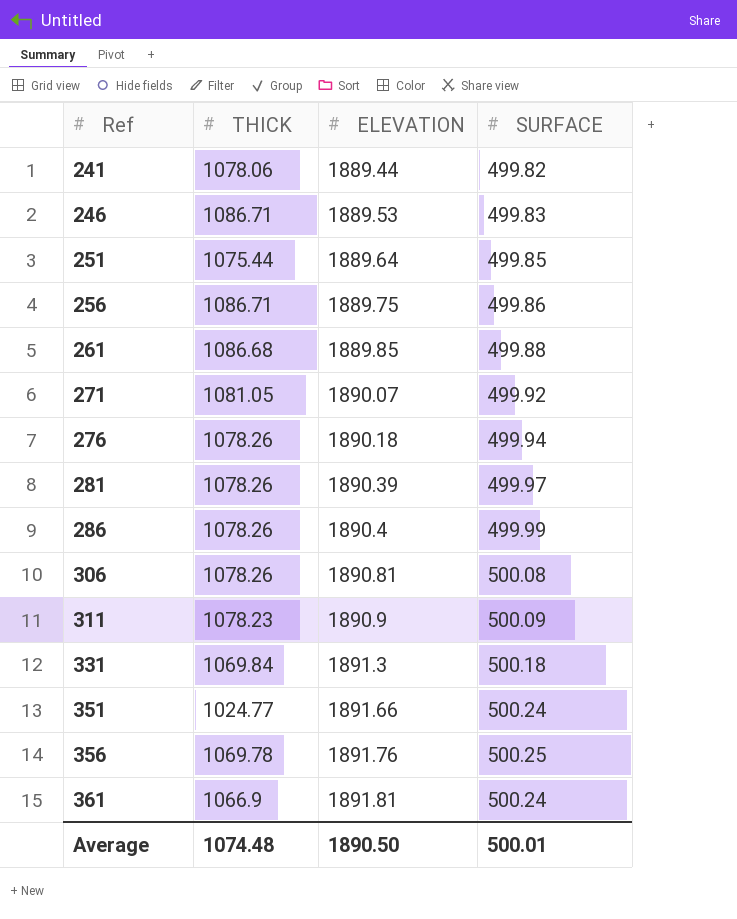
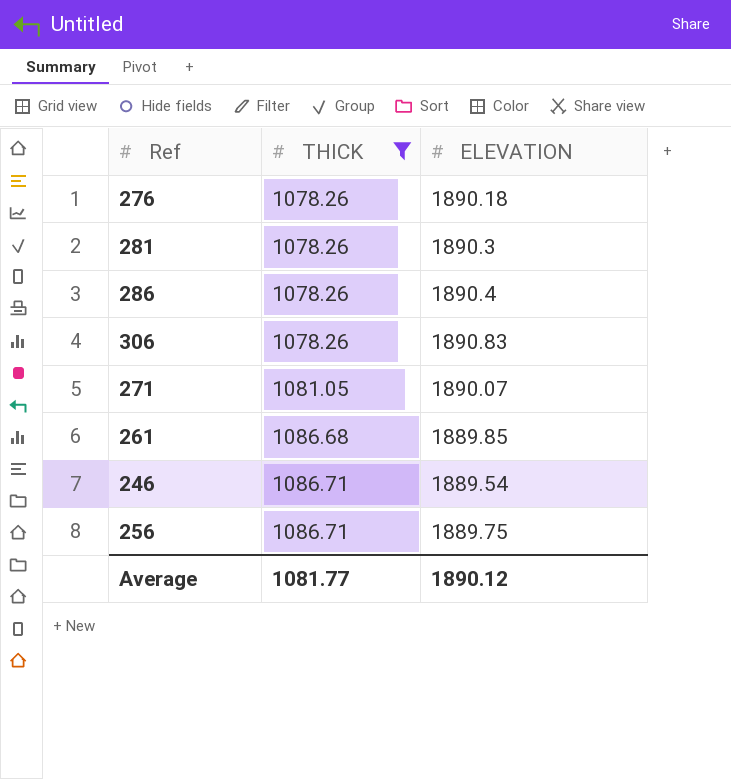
filter: none -> THICK >= 1078.26
row order: Ref ascending -> THICK ascending
column SURFACE | position: 4 -> none
281 | ELEVATION: 1890.39 -> 1890.3
306 | ELEVATION: 1890.81 -> 1890.83
246 | ELEVATION: 1889.53 -> 1889.54
Average | THICK: 1074.48 -> 1081.77
Average | ELEVATION: 1890.50 -> 1890.12

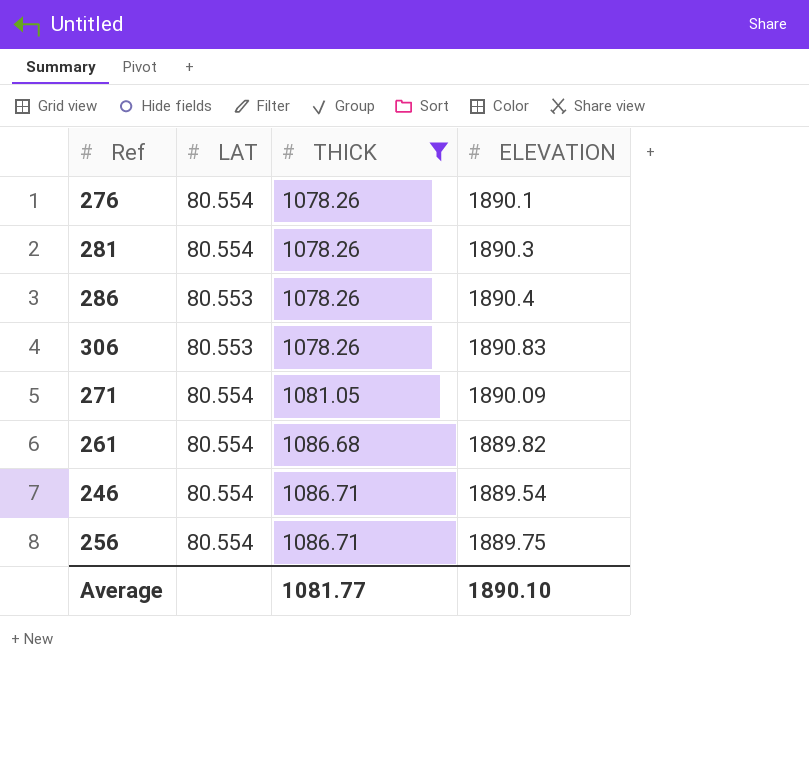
column LAT | position: none -> 2
276 | ELEVATION: 1890.18 -> 1890.1
271 | ELEVATION: 1890.07 -> 1890.09
261 | ELEVATION: 1889.85 -> 1889.82
Average | ELEVATION: 1890.12 -> 1890.10

